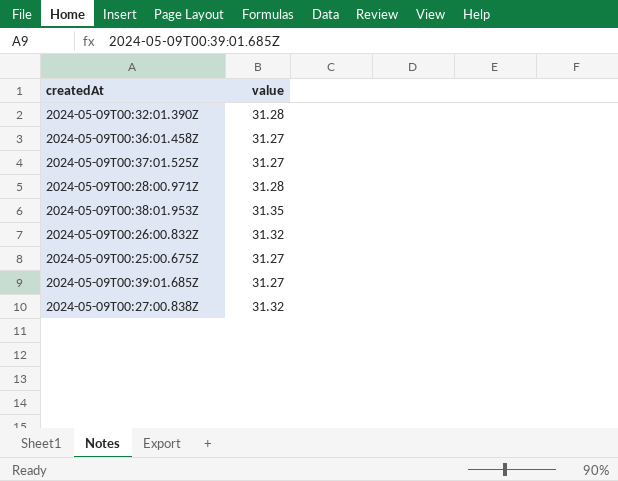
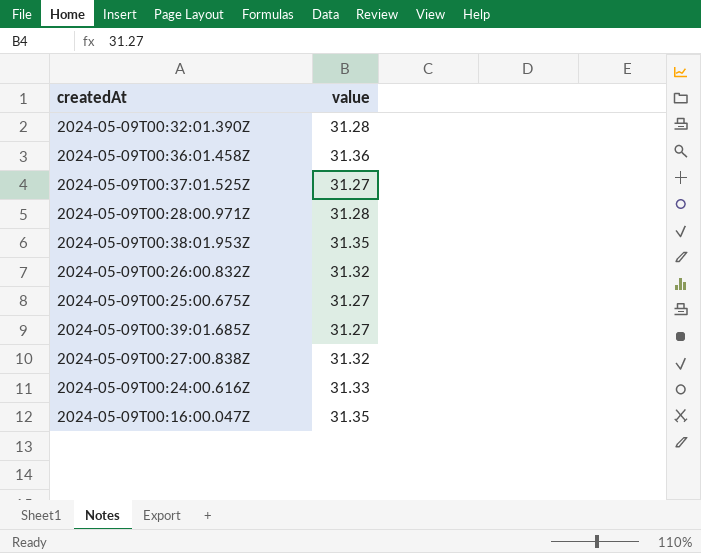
2024-05-09T00:36:01.458Z | value: 31.27 -> 31.36
row 2024-05-09T00:24:00.616Z: none -> 31.33
row 2024-05-09T00:16:00.047Z: none -> 31.35

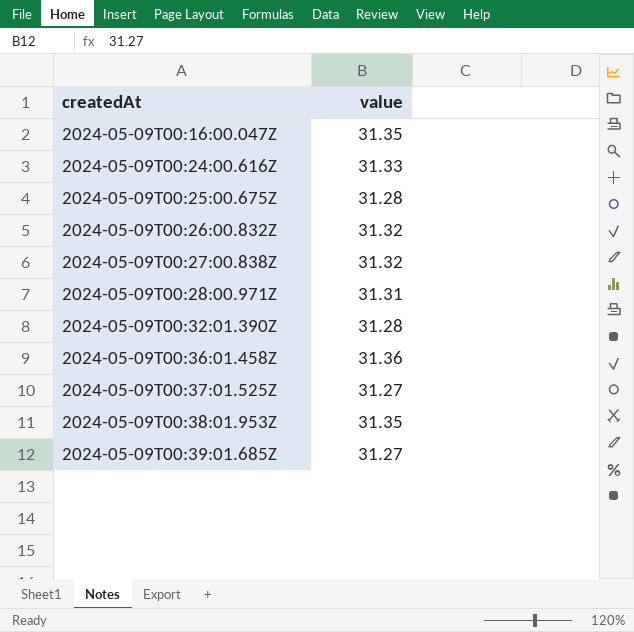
row order: none -> createdAt ascending
2024-05-09T00:25:00.675Z | value: 31.27 -> 31.28
2024-05-09T00:28:00.971Z | value: 31.28 -> 31.31

